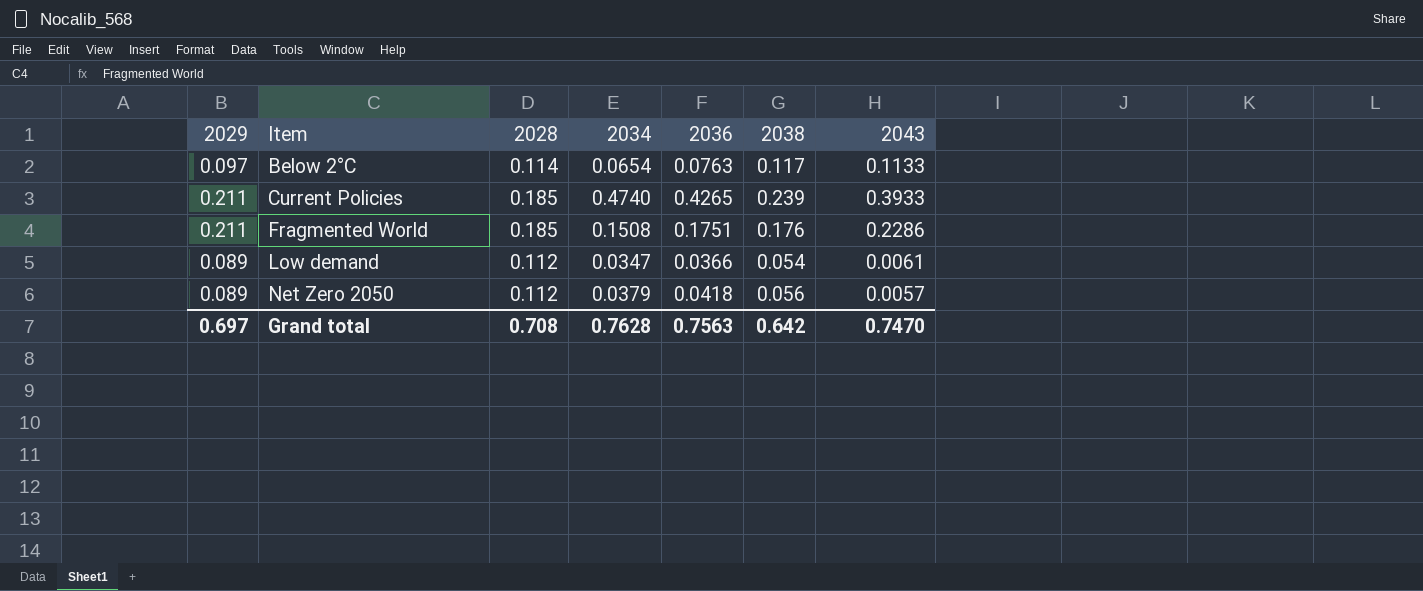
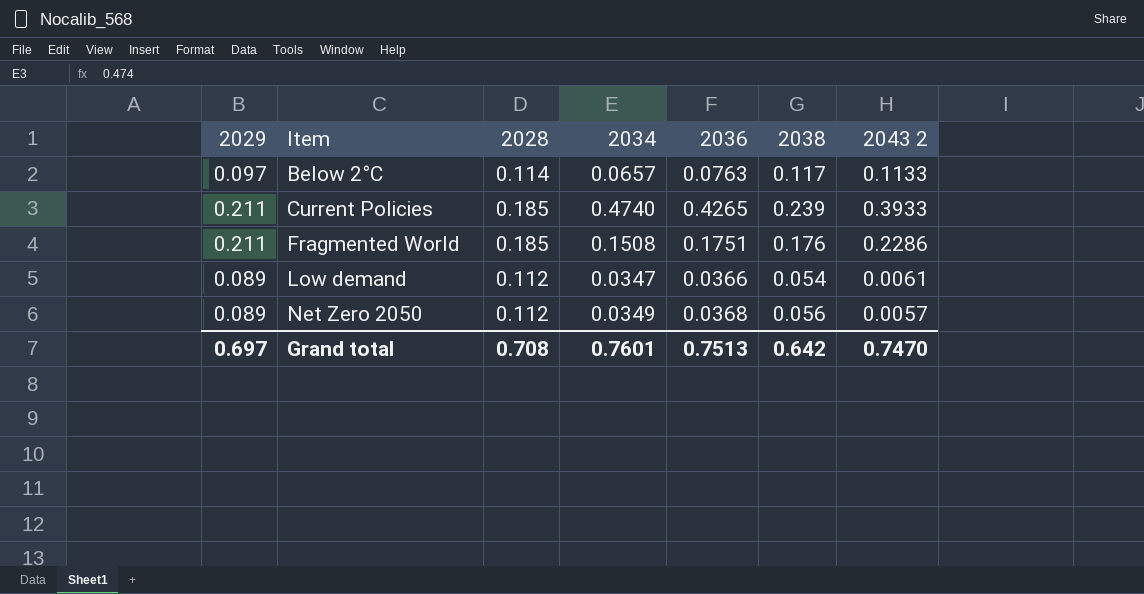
column name: 2043 -> 2043 2
Below 2°C | 2034: 0.0654 -> 0.0657
Net Zero 2050 | 2034: 0.0379 -> 0.0349
Net Zero 2050 | 2036: 0.0418 -> 0.0368
Grand total | 2034: 0.7628 -> 0.7601
Grand total | 2036: 0.7563 -> 0.7513

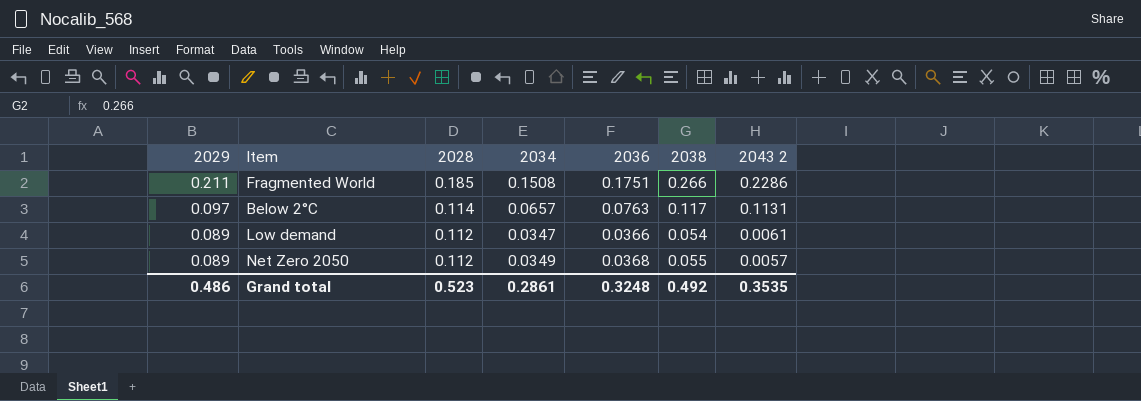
row order: Item ascending -> 2029 descending
row Current Policies: 0.211 | 0.185 | 0.4740 | 0.4265 | 0.239 | 0.3933 -> none
Fragmented World | 2038: 0.176 -> 0.266
Below 2°C | 2043 2: 0.1133 -> 0.1131
Net Zero 2050 | 2038: 0.056 -> 0.055
Grand total | 2029: 0.697 -> 0.486
Grand total | 2028: 0.708 -> 0.523
Grand total | 2034: 0.7601 -> 0.2861
Grand total | 2036: 0.7513 -> 0.3248
Grand total | 2038: 0.642 -> 0.492
Grand total | 2043 2: 0.7470 -> 0.3535

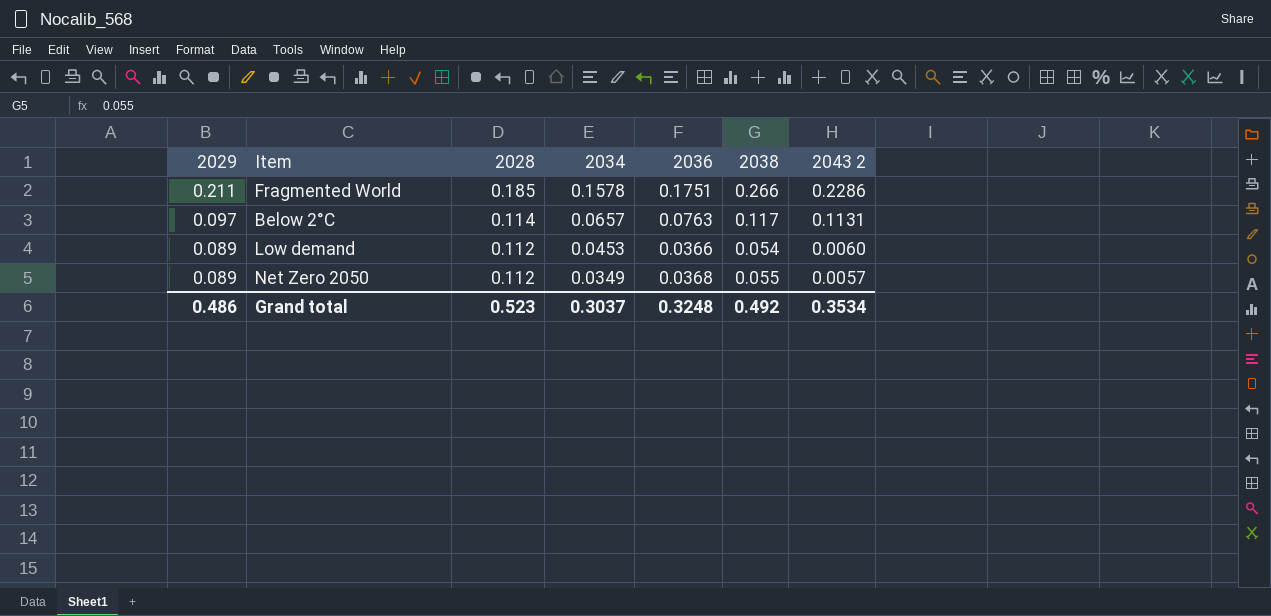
Fragmented World | 2034: 0.1508 -> 0.1578
Low demand | 2034: 0.0347 -> 0.0453
Low demand | 2043 2: 0.0061 -> 0.0060
Grand total | 2034: 0.2861 -> 0.3037
Grand total | 2043 2: 0.3535 -> 0.3534

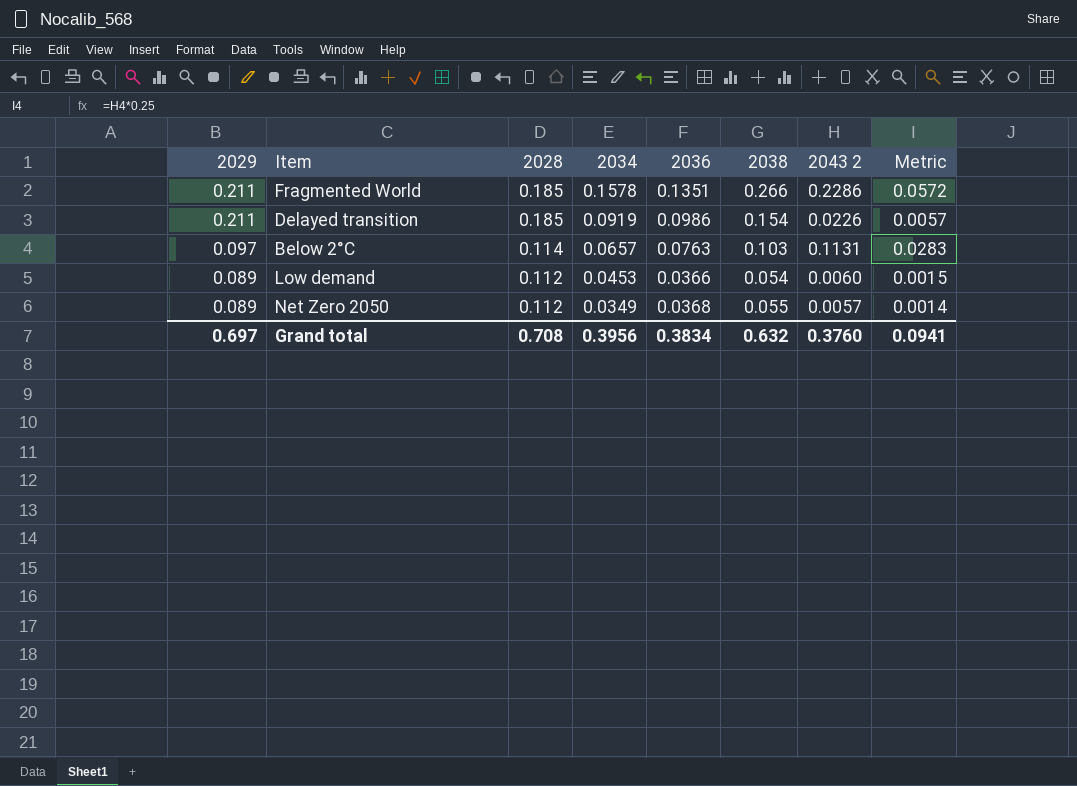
column Metric | formula: none -> [2043 2] * 0.25
Fragmented World | 2036: 0.1751 -> 0.1351
row Delayed transition: none -> 0.211 | 0.185 | 0.0919 | 0.0986 | 0.154 | 0.0226 | 0.0057
Below 2°C | 2038: 0.117 -> 0.103
Grand total | 2029: 0.486 -> 0.697
Grand total | 2028: 0.523 -> 0.708
Grand total | 2034: 0.3037 -> 0.3956
Grand total | 2036: 0.3248 -> 0.3834
Grand total | 2038: 0.492 -> 0.632
Grand total | 2043 2: 0.3534 -> 0.3760

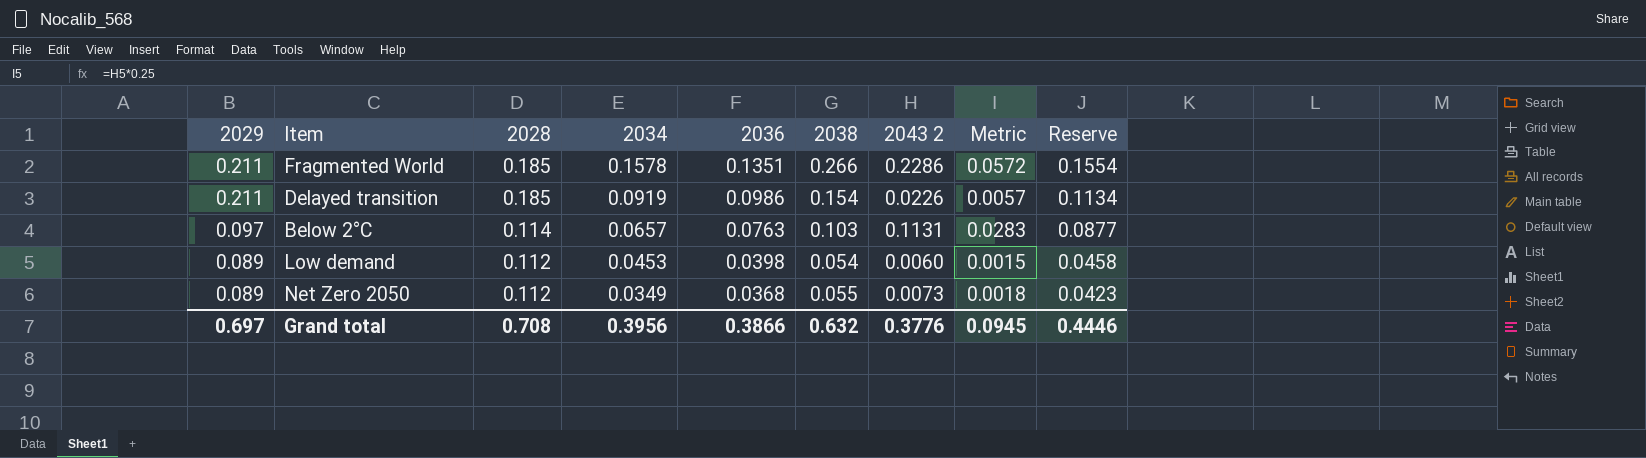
column Reserve | formula: none -> [2036] * 1.15
Low demand | 2036: 0.0366 -> 0.0398
Net Zero 2050 | 2043 2: 0.0057 -> 0.0073
Net Zero 2050 | Metric: 0.0014 -> 0.0018
Grand total | 2036: 0.3834 -> 0.3866
Grand total | 2043 2: 0.3760 -> 0.3776
Grand total | Metric: 0.0941 -> 0.0945

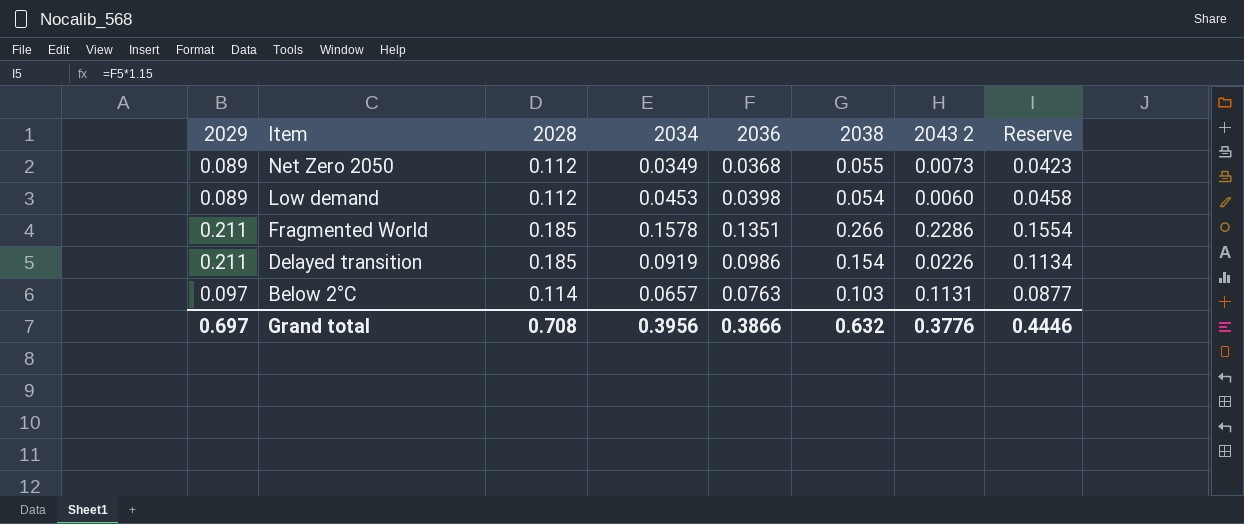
row order: 2029 descending -> Item descending
column Metric | formula: [2043 2] * 0.25 -> none

